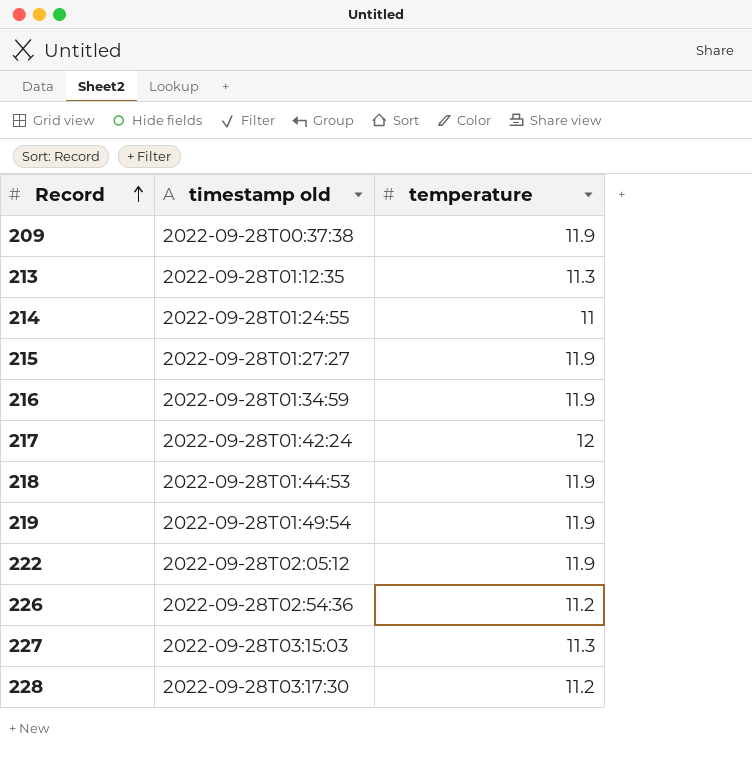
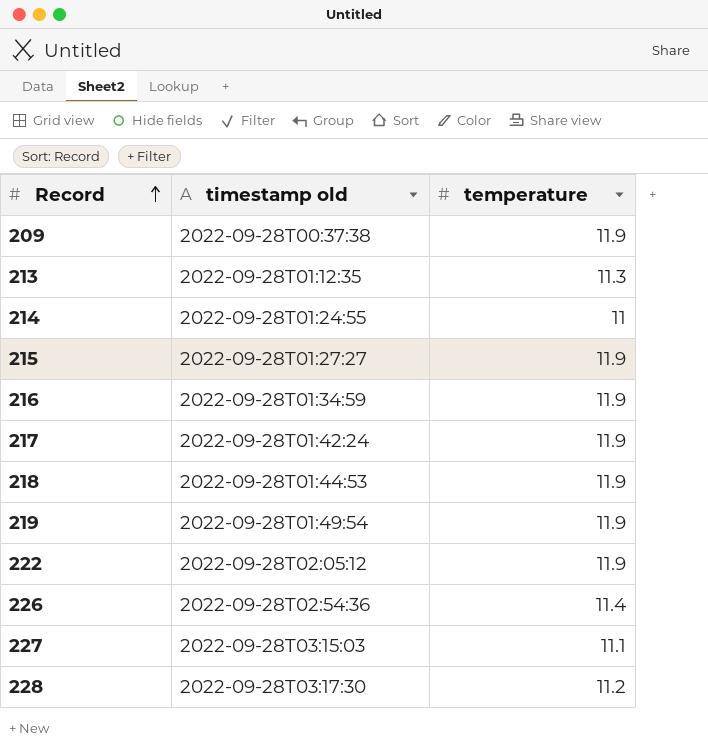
217 | temperature: 12 -> 11.9
226 | temperature: 11.2 -> 11.4
227 | temperature: 11.3 -> 11.1

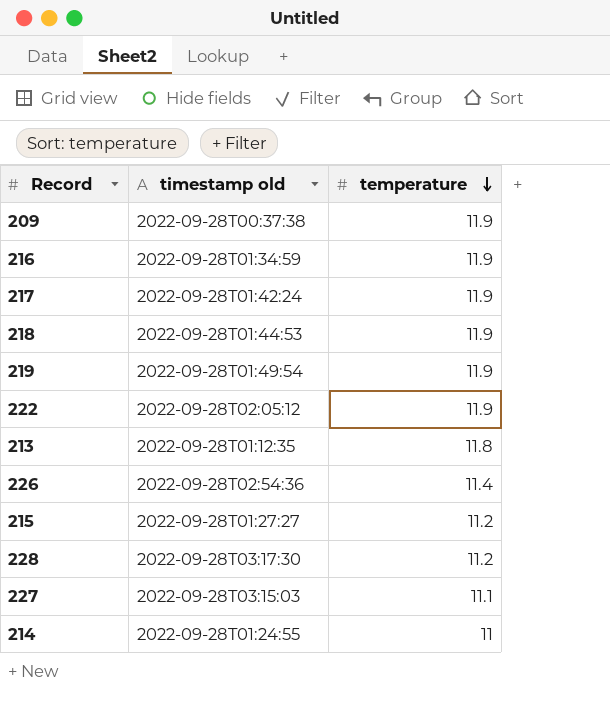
row order: Record ascending -> temperature descending
213 | temperature: 11.3 -> 11.8
215 | temperature: 11.9 -> 11.2

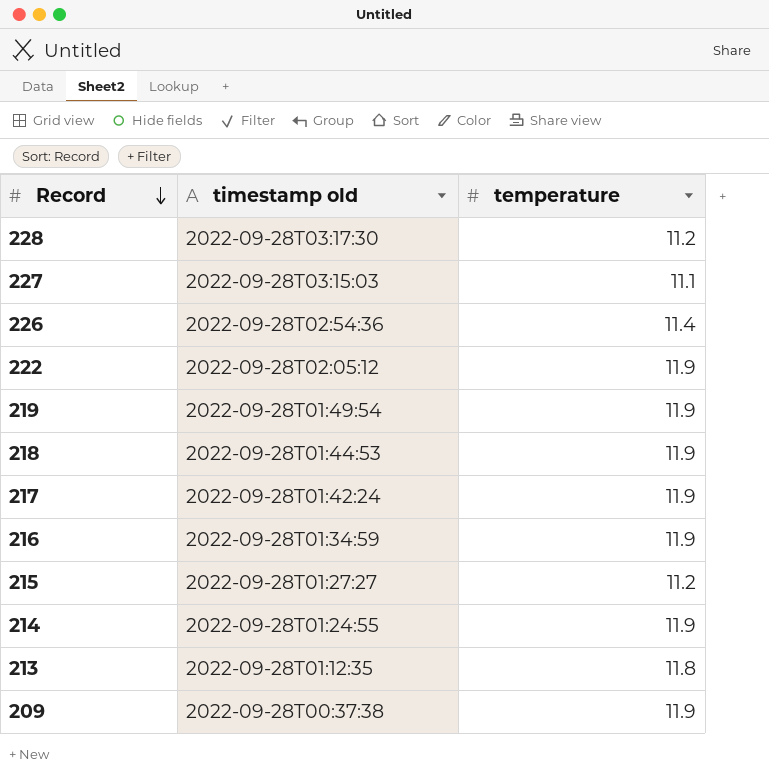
row order: temperature descending -> Record descending
214 | temperature: 11 -> 11.9

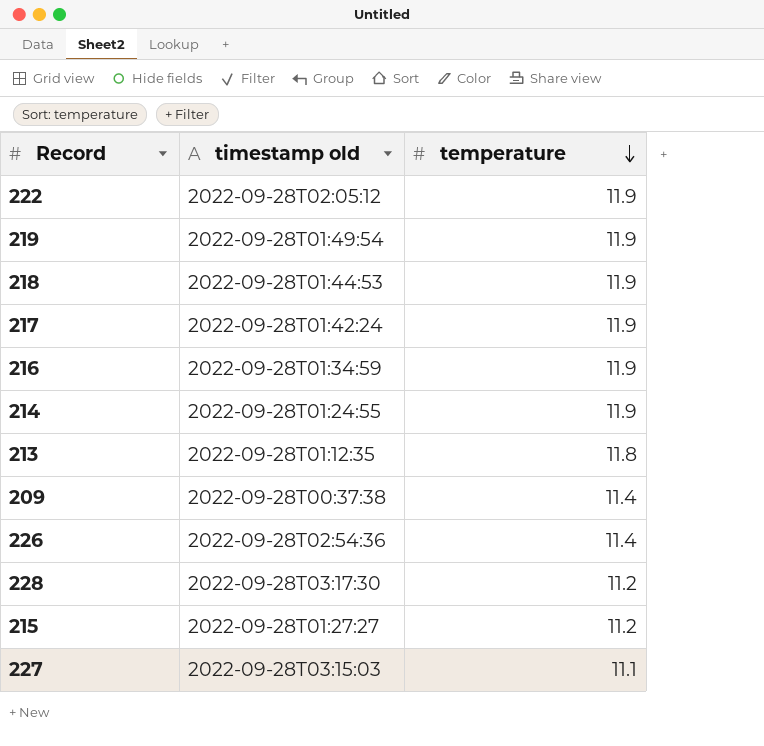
row order: Record descending -> temperature descending
209 | temperature: 11.9 -> 11.4

